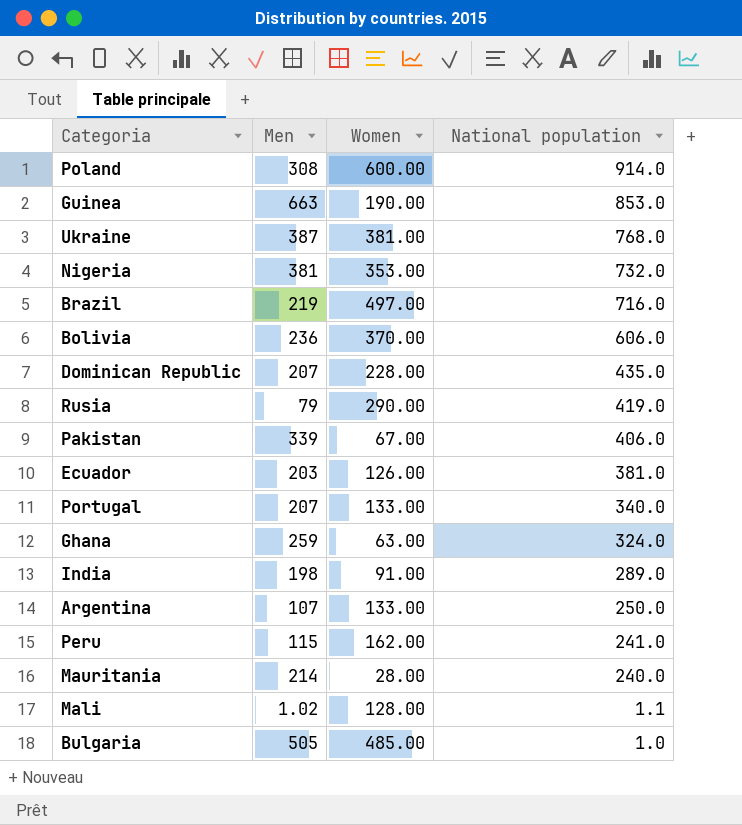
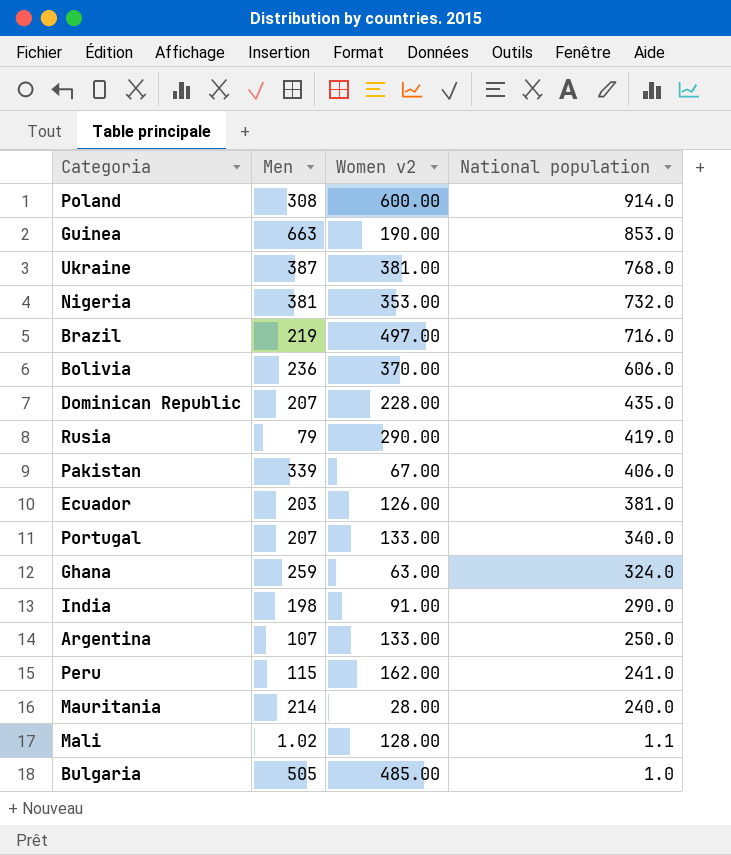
column name: Women -> Women v2
India | National population: 289.0 -> 290.0

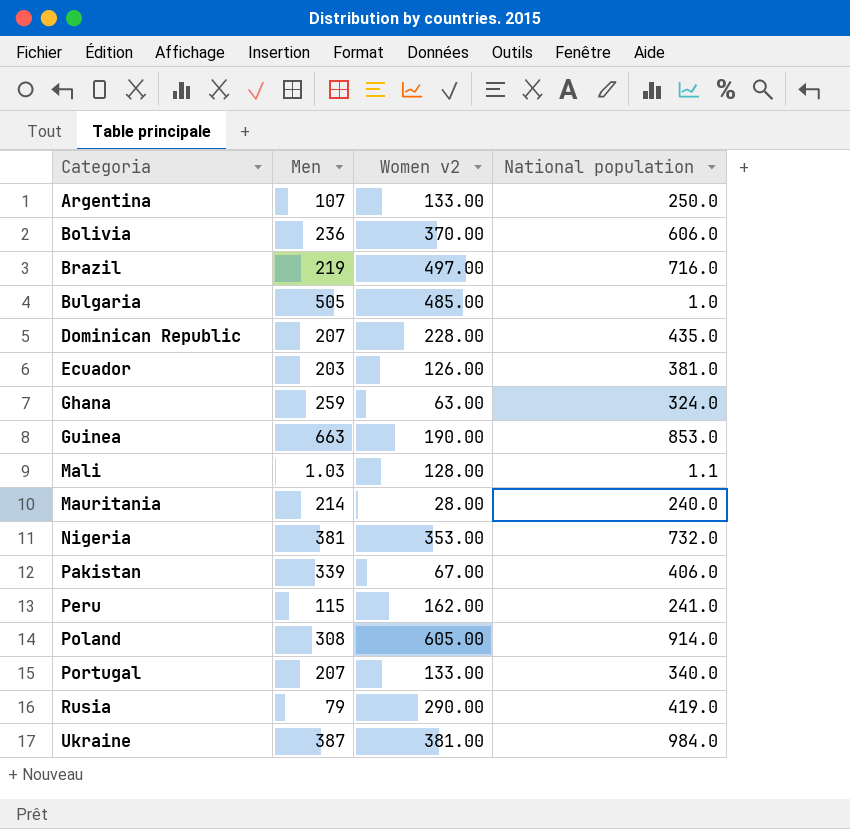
row order: National population descending -> Categoria ascending
row India: 198 | 91.00 | 290.0 -> none
Mali | Men: 1.02 -> 1.03
Poland | Women v2: 600.00 -> 605.00
Ukraine | National population: 768.0 -> 984.0

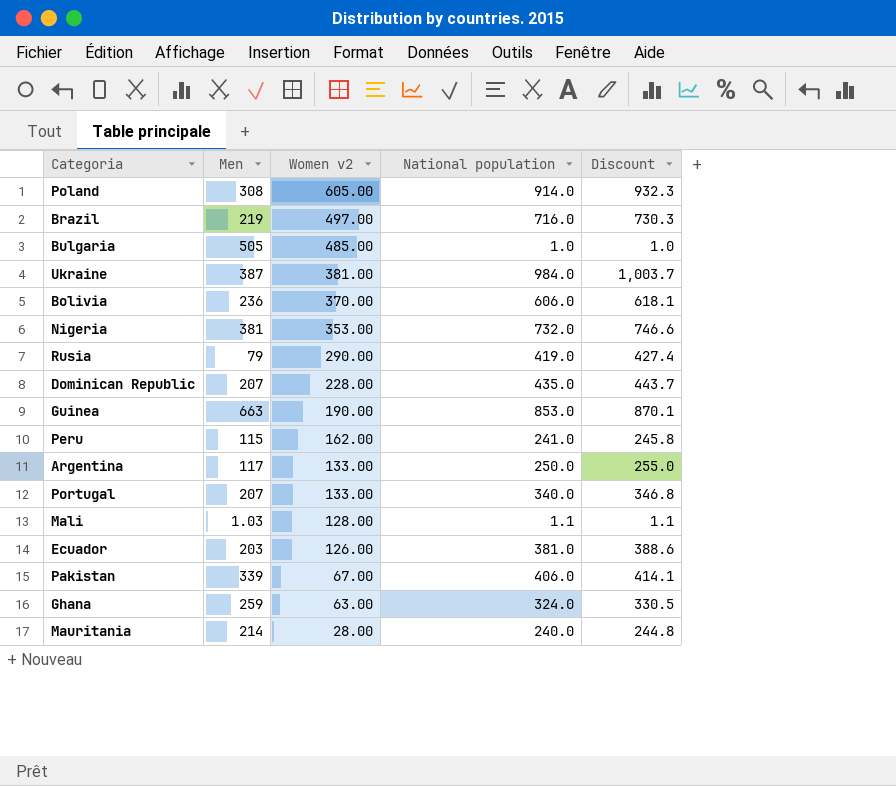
row order: Categoria ascending -> Women v2 descending
column Discount | formula: none -> [National population] * 1.02
Argentina | Men: 107 -> 117

